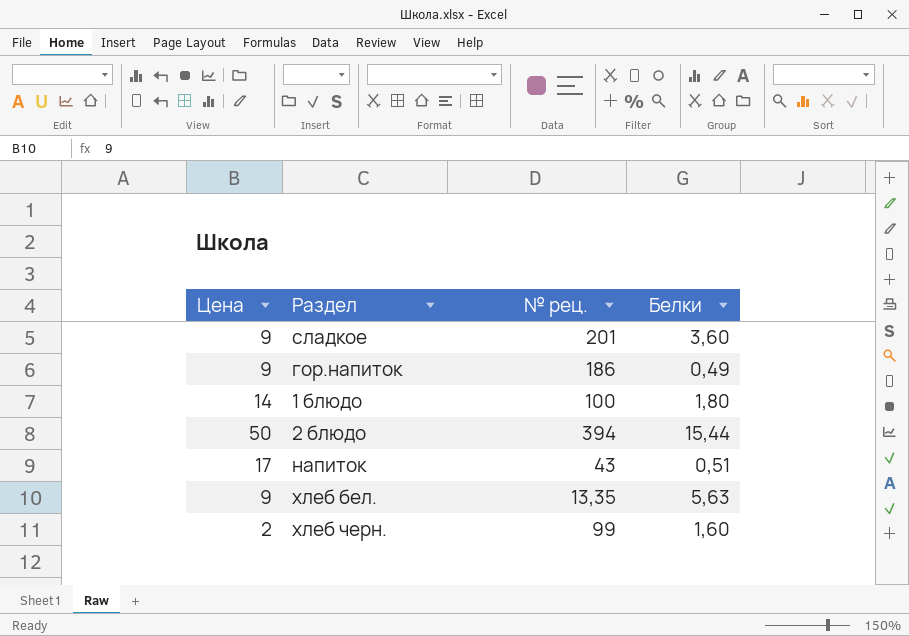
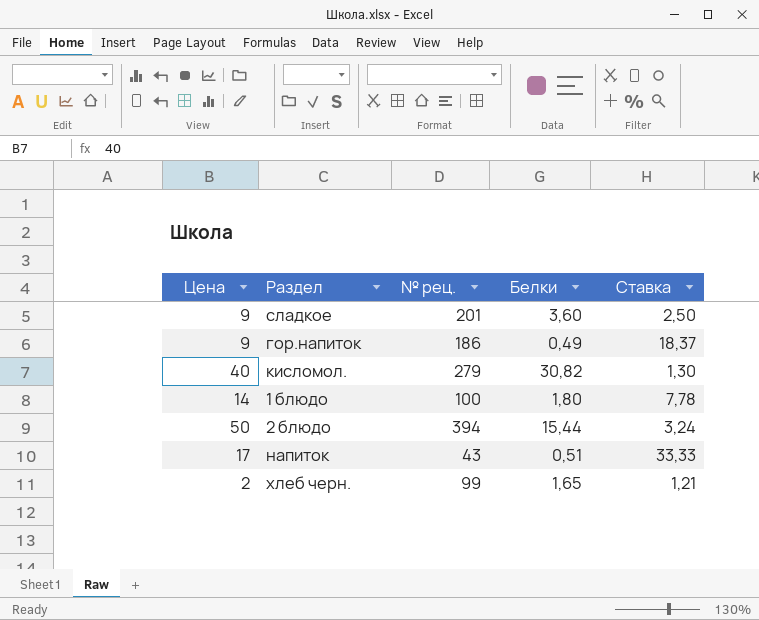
column Ставка | formula: none -> [Цена] / [Белки]
row хлеб бел.: 9 | 13,35 | 5,63 -> none
row кисломол.: none -> 40 | 279 | 30,82 | 1,30
хлеб черн. | Белки: 1,60 -> 1,65

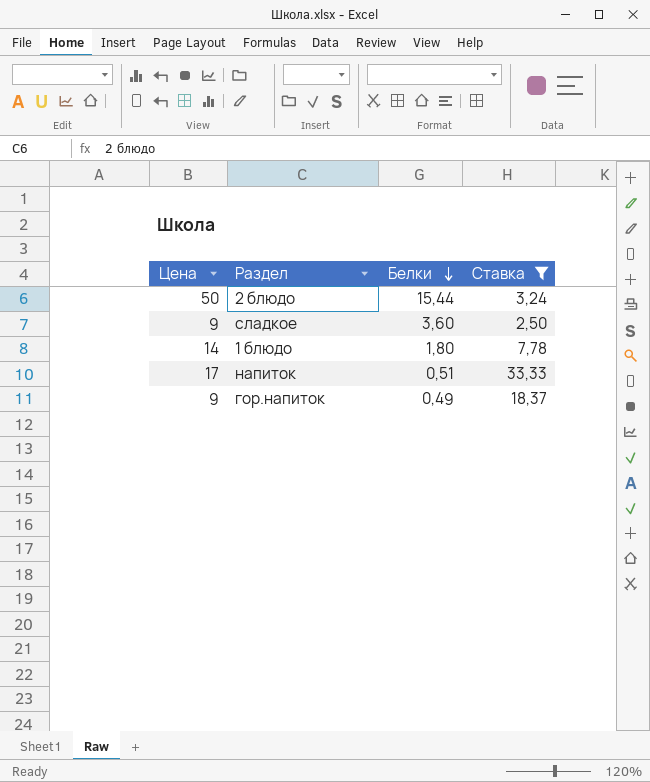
filter: none -> Ставка >= 2,50
row order: none -> Белки descending
column № рец. | position: 3 -> none

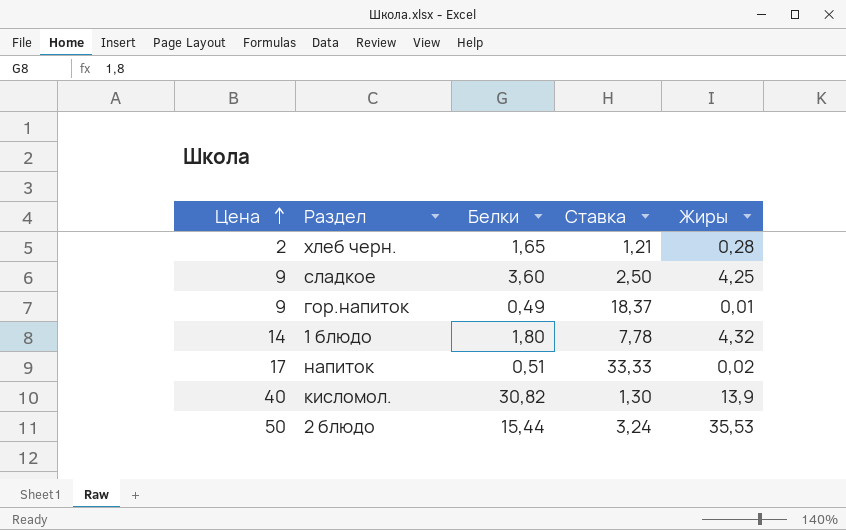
filter: Ставка >= 2,50 -> none
row order: Белки descending -> Цена ascending
column Жиры | position: none -> 5

